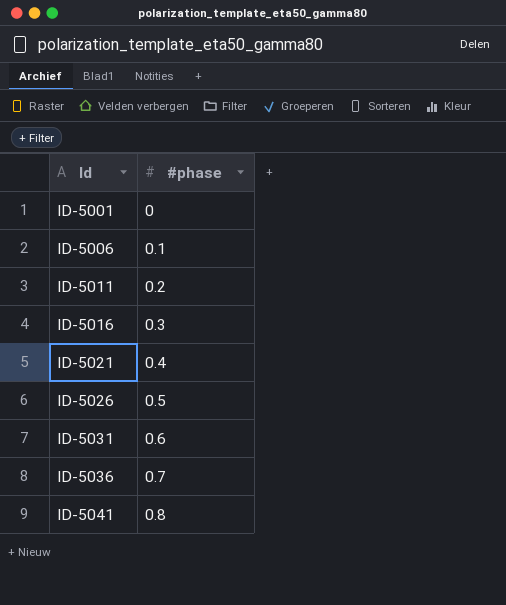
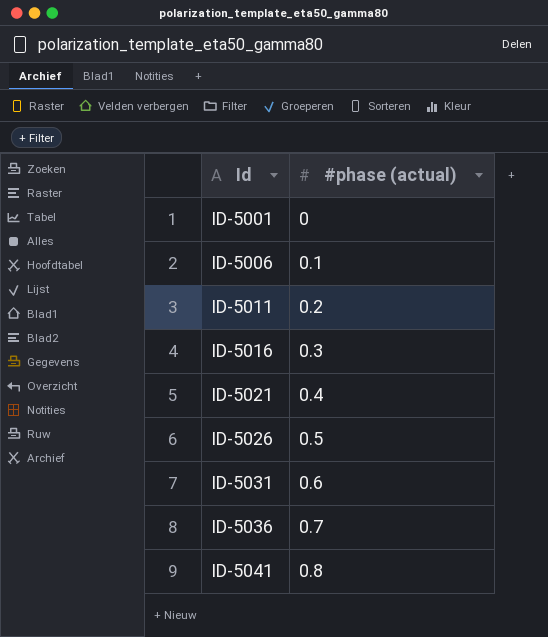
column name: #phase -> #phase (actual)

